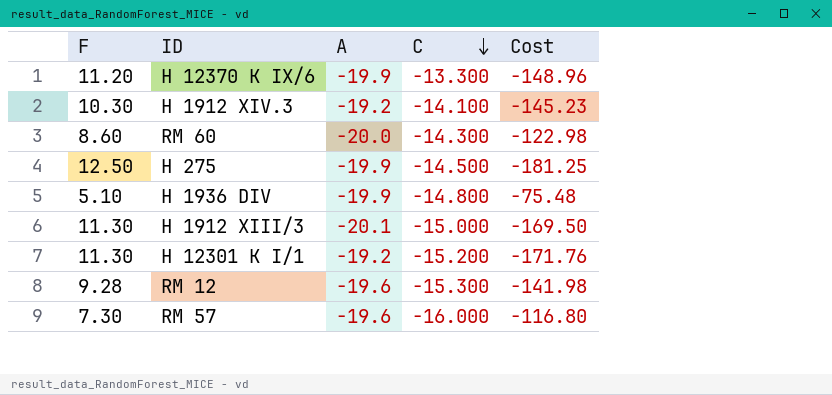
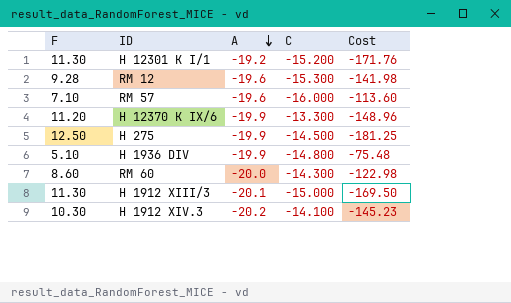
row order: C descending -> A descending
RM 57 | F: 7.30 -> 7.10
RM 57 | Cost: -116.80 -> -113.60
H 1912 XIV.3 | A: -19.2 -> -20.2

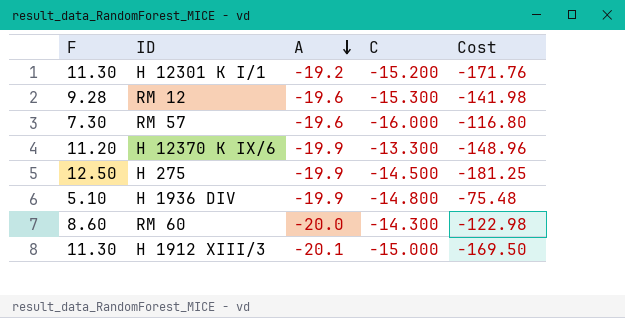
row H 1912 XIV.3: 10.30 | -20.2 | -14.100 | -145.23 -> none
RM 57 | F: 7.10 -> 7.30
RM 57 | Cost: -113.60 -> -116.80

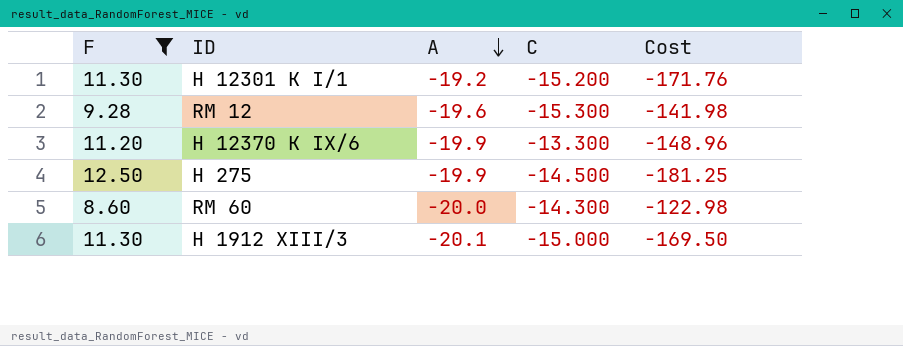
filter: none -> F >= 8.60

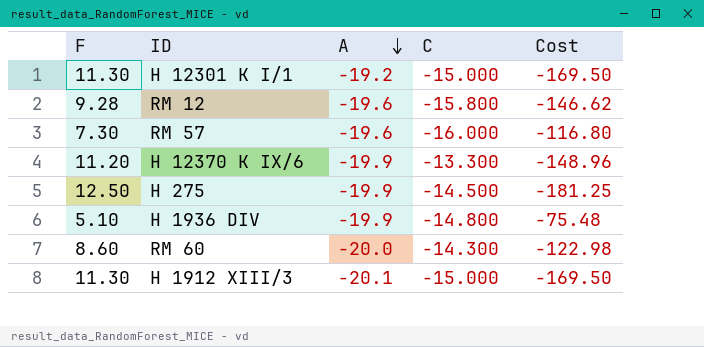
filter: F >= 8.60 -> none
H 12301 K I/1 | C: -15.200 -> -15.000
H 12301 K I/1 | Cost: -171.76 -> -169.50
RM 12 | C: -15.300 -> -15.800
RM 12 | Cost: -141.98 -> -146.62

